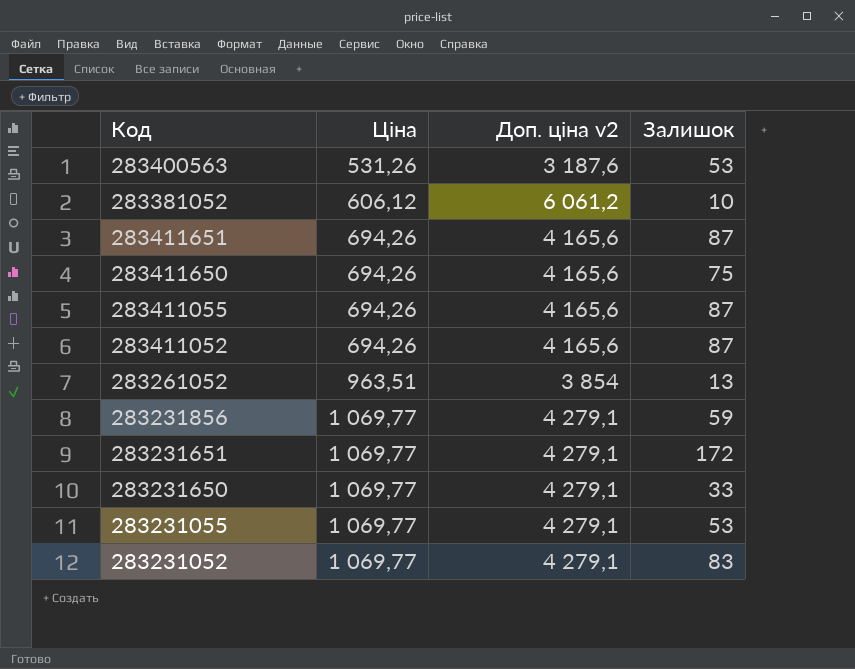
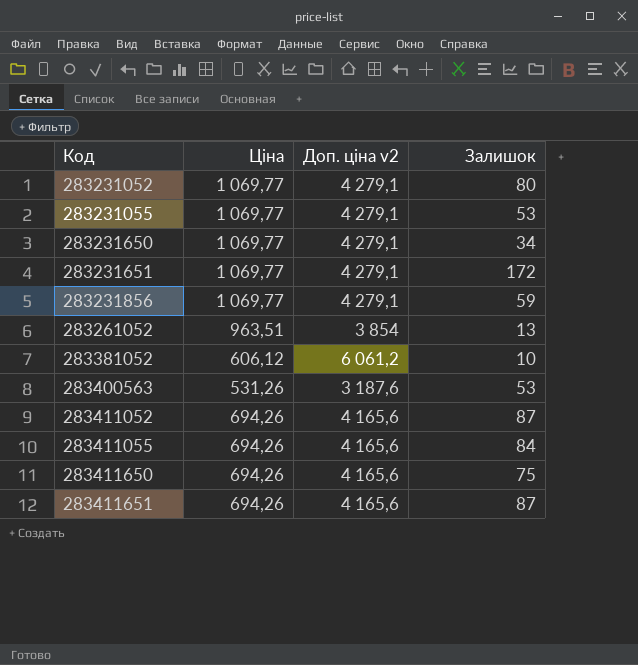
row order: Ціна ascending -> Код ascending
283231052 | Залишок: 83 -> 80
283231650 | Залишок: 33 -> 34
283411055 | Залишок: 87 -> 84

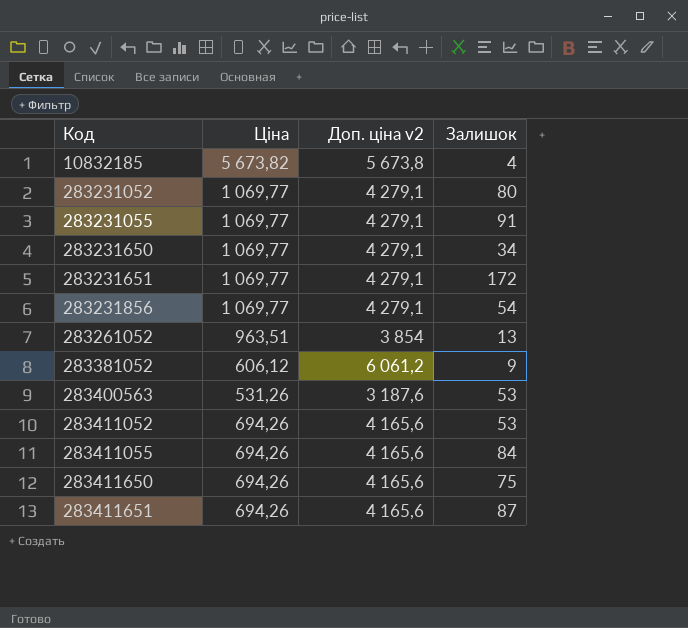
row 10832185: none -> 5 673,82 | 5 673,8 | 4
283231055 | Залишок: 53 -> 91
283231856 | Залишок: 59 -> 54
283381052 | Залишок: 10 -> 9
283411052 | Залишок: 87 -> 53

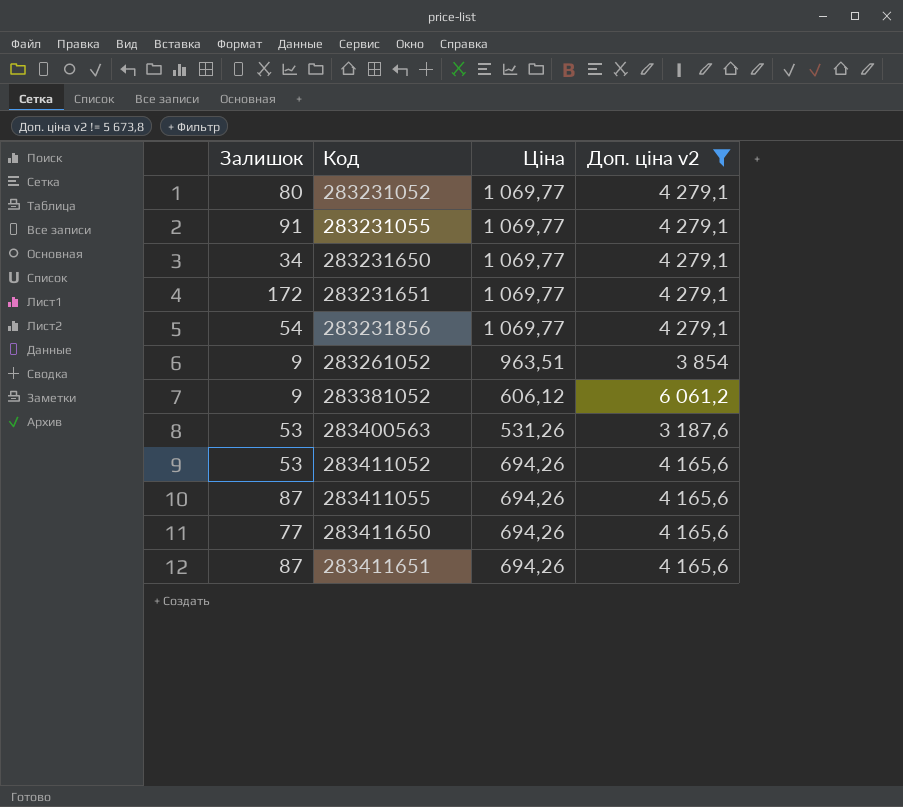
filter: none -> Доп. ціна v2 != 5 673,8
column Залишок | position: 4 -> 1
283261052 | Залишок: 13 -> 9
283411055 | Залишок: 84 -> 87
283411650 | Залишок: 75 -> 77

